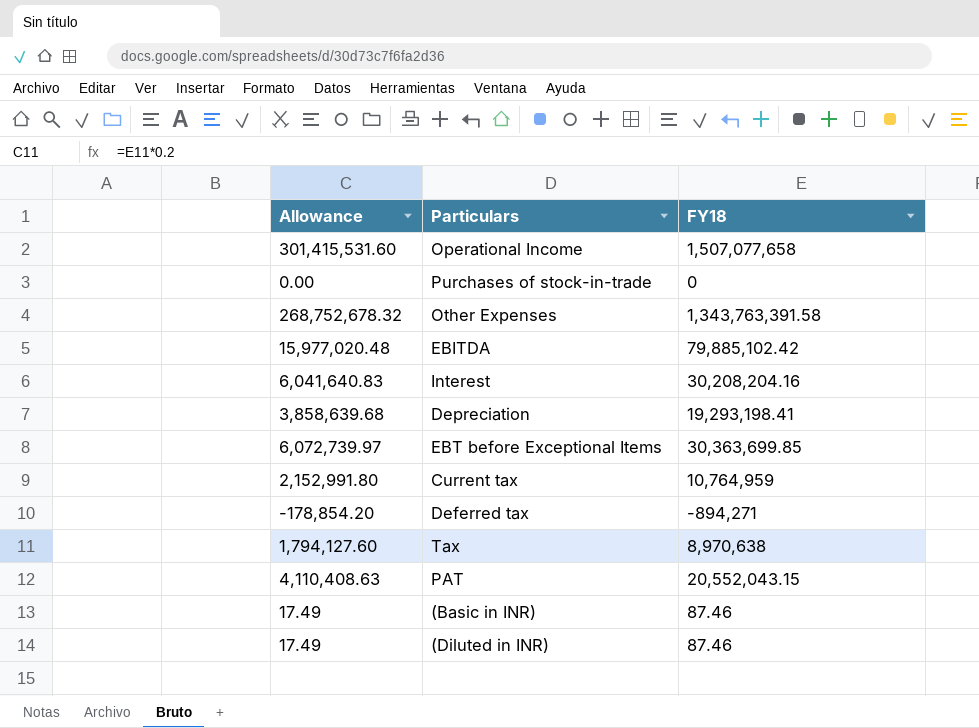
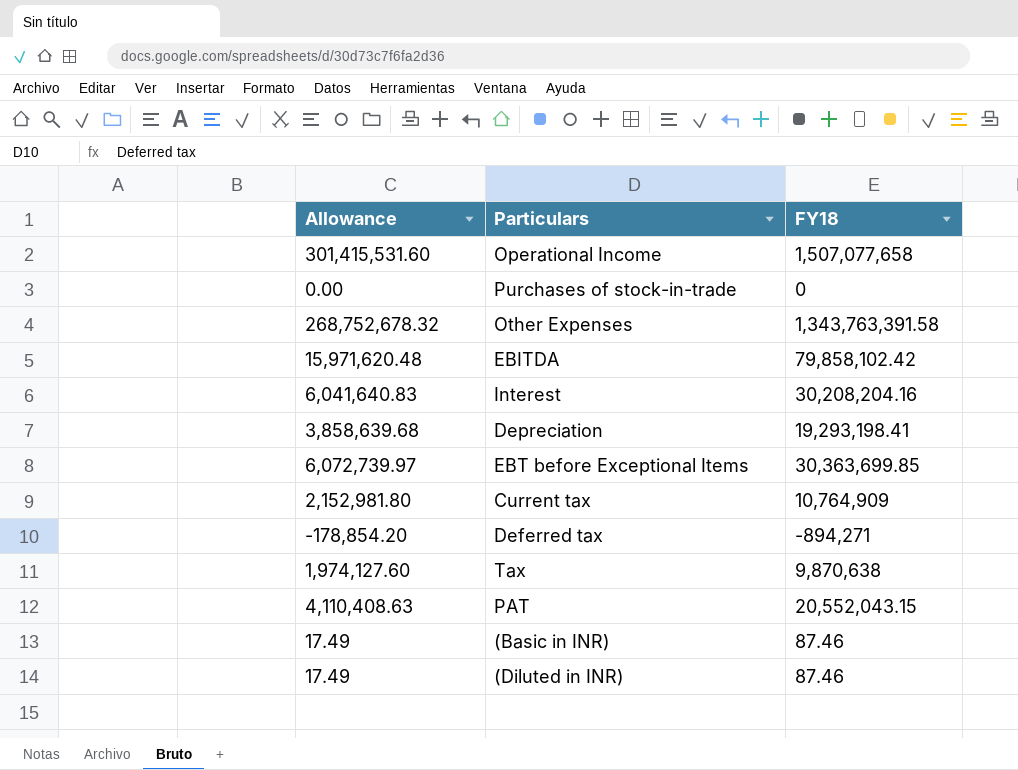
EBITDA | Allowance: 15,977,020.48 -> 15,971,620.48
EBITDA | FY18: 79,885,102.42 -> 79,858,102.42
Current tax | Allowance: 2,152,991.80 -> 2,152,981.80
Current tax | FY18: 10,764,959 -> 10,764,909
Tax | Allowance: 1,794,127.60 -> 1,974,127.60
Tax | FY18: 8,970,638 -> 9,870,638

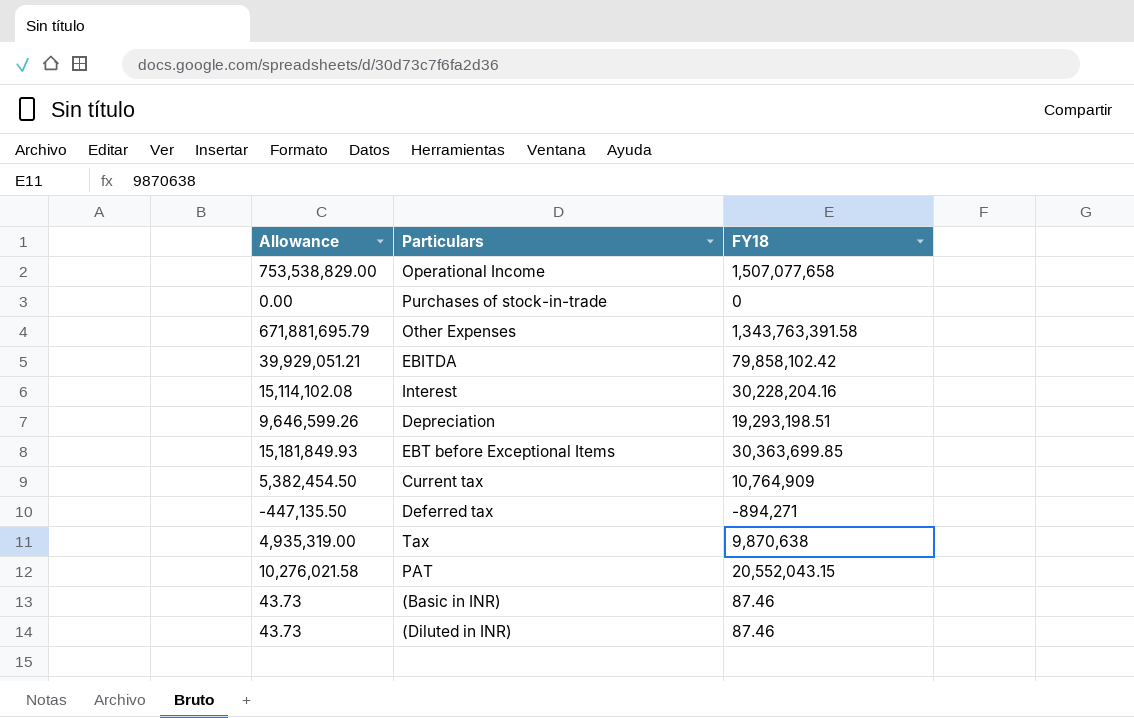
column Allowance | formula: [FY18] * 0.2 -> [FY18] * 0.5
Interest | FY18: 30,208,204.16 -> 30,228,204.16
Depreciation | FY18: 19,293,198.41 -> 19,293,198.51

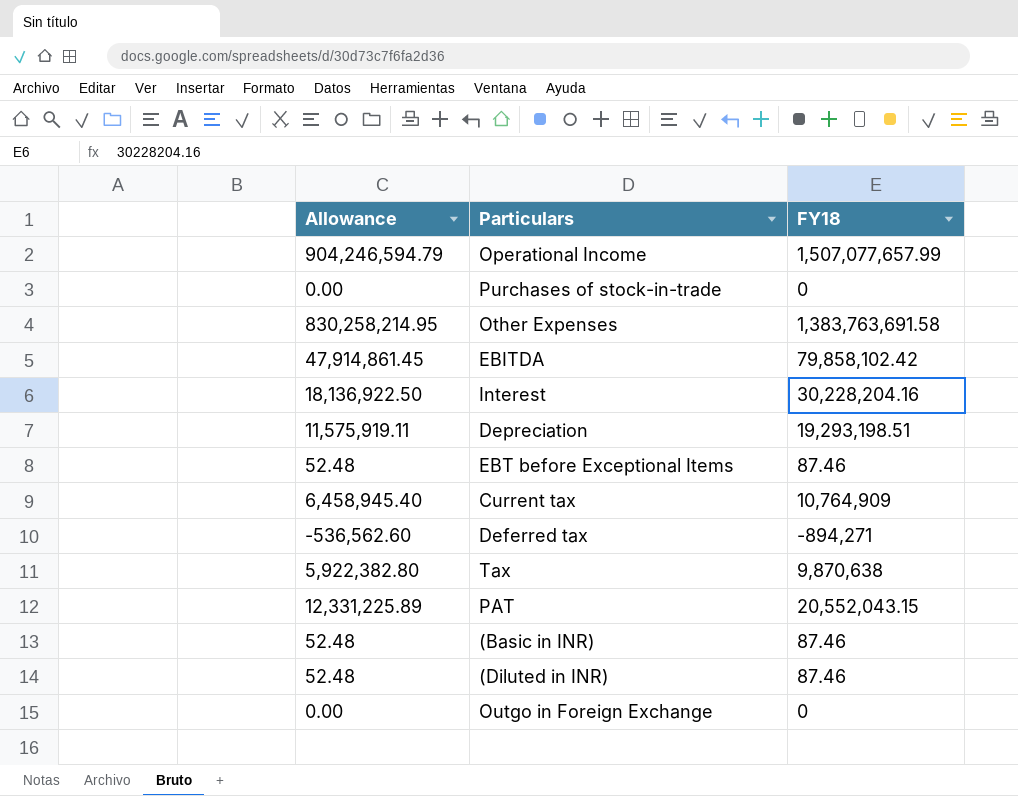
column Allowance | formula: [FY18] * 0.5 -> [FY18] * 0.6
Operational Income | FY18: 1,507,077,658 -> 1,507,077,657.99
Other Expenses | FY18: 1,343,763,391.58 -> 1,383,763,691.58
EBT before Exceptional Items | FY18: 30,363,699.85 -> 87.46
row Outgo in Foreign Exchange: none -> 0.00 | 0

